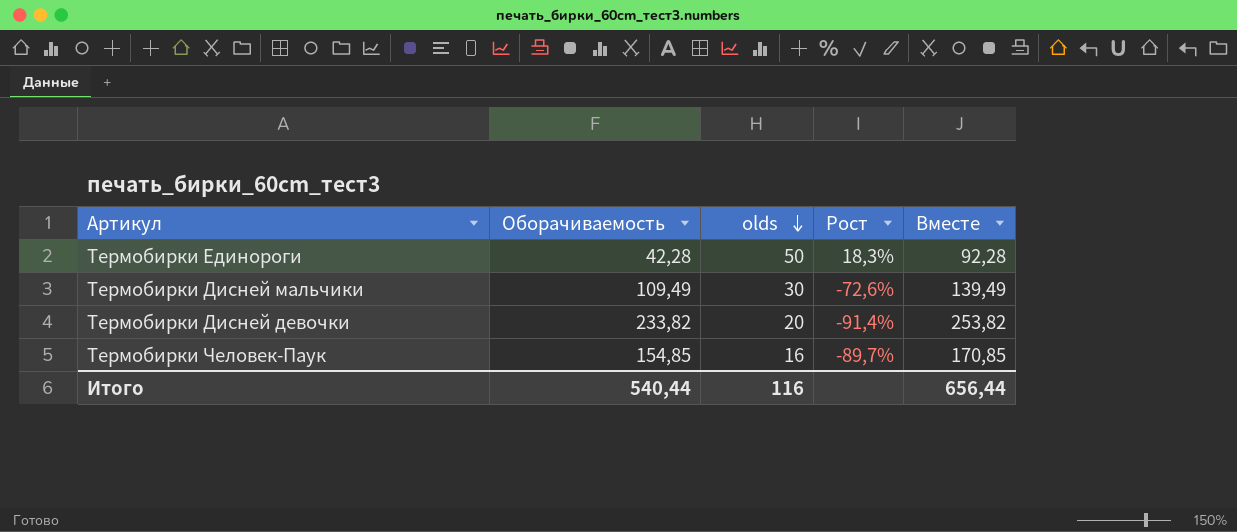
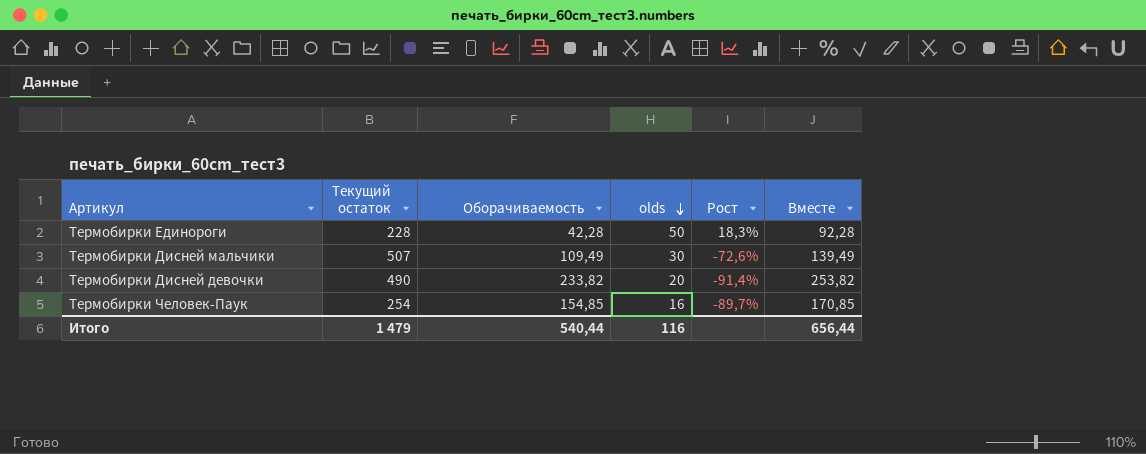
column Текущий остаток | position: none -> 2

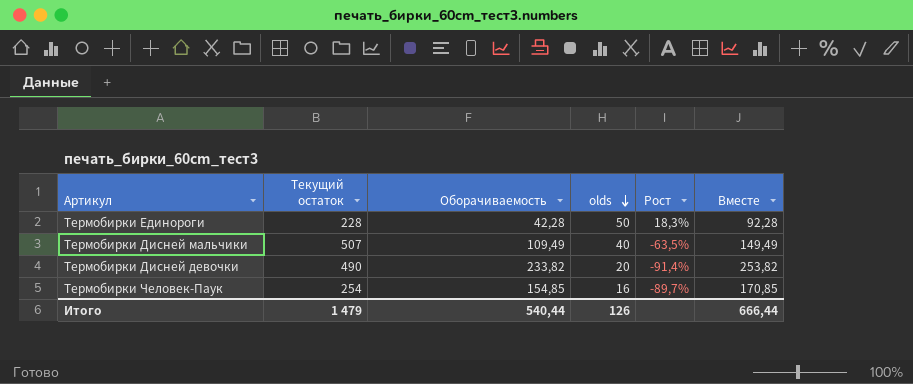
Термобирки Дисней мальчики | olds: 30 -> 40
Термобирки Дисней мальчики | Рост: -72,6% -> -63,5%
Термобирки Дисней мальчики | Вместе: 139,49 -> 149,49
Итого | olds: 116 -> 126
Итого | Вместе: 656,44 -> 666,44

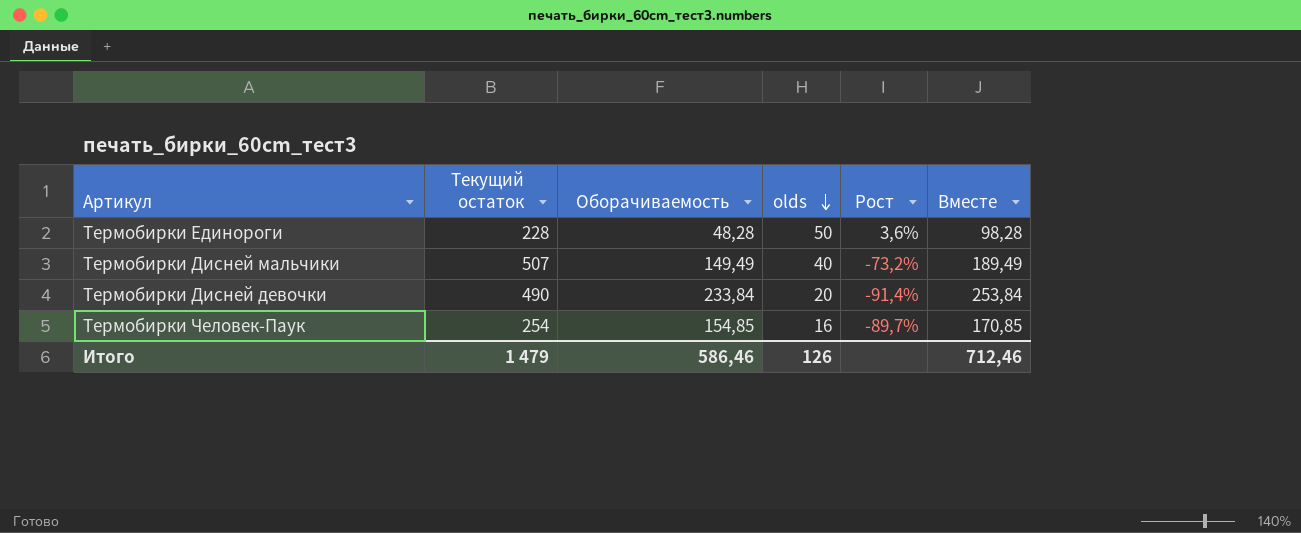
Термобирки Единороги | Оборачиваемость: 42,28 -> 48,28
Термобирки Единороги | Рост: 18,3% -> 3,6%
Термобирки Единороги | Вместе: 92,28 -> 98,28
Термобирки Дисней мальчики | Оборачиваемость: 109,49 -> 149,49
Термобирки Дисней мальчики | Рост: -63,5% -> -73,2%
Термобирки Дисней мальчики | Вместе: 149,49 -> 189,49
Термобирки Дисней девочки | Оборачиваемость: 233,82 -> 233,84
Термобирки Дисней девочки | Вместе: 253,82 -> 253,84
Итого | Оборачиваемость: 540,44 -> 586,46
Итого | Вместе: 666,44 -> 712,46

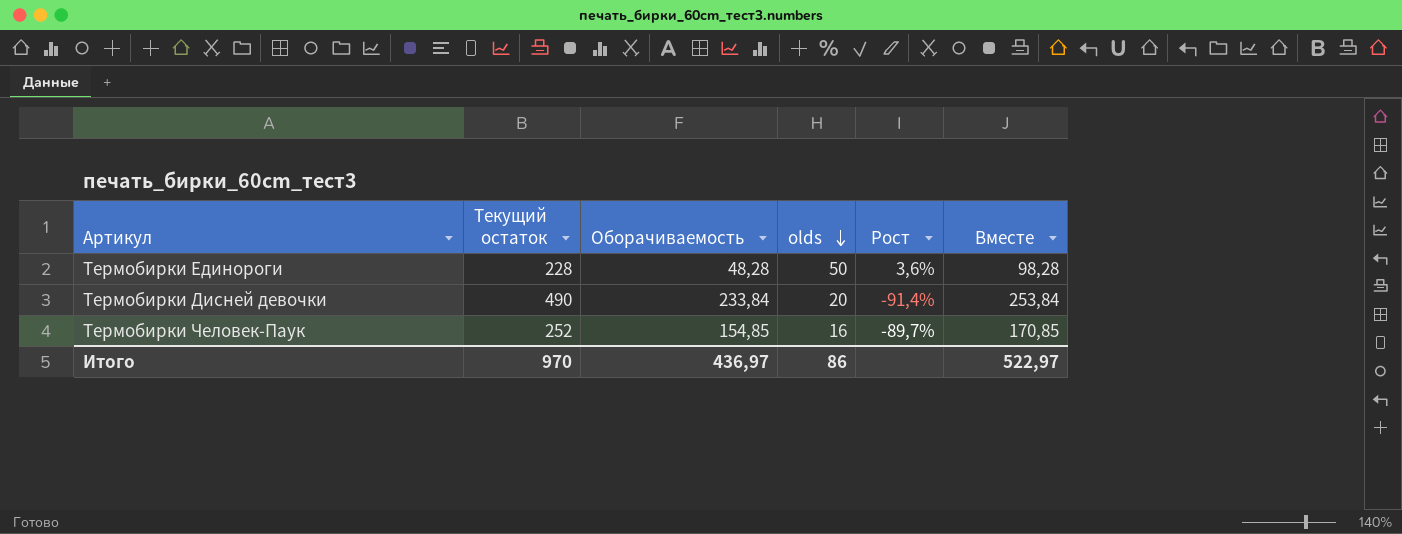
row Термобирки Дисней мальчики: 507 | 149,49 | 40 | -73,2% | 189,49 -> none
Термобирки Человек-Паук | Текущий остаток: 254 -> 252
Итого | Текущий остаток: 1 479 -> 970
Итого | Оборачиваемость: 586,46 -> 436,97
Итого | olds: 126 -> 86
Итого | Вместе: 712,46 -> 522,97

